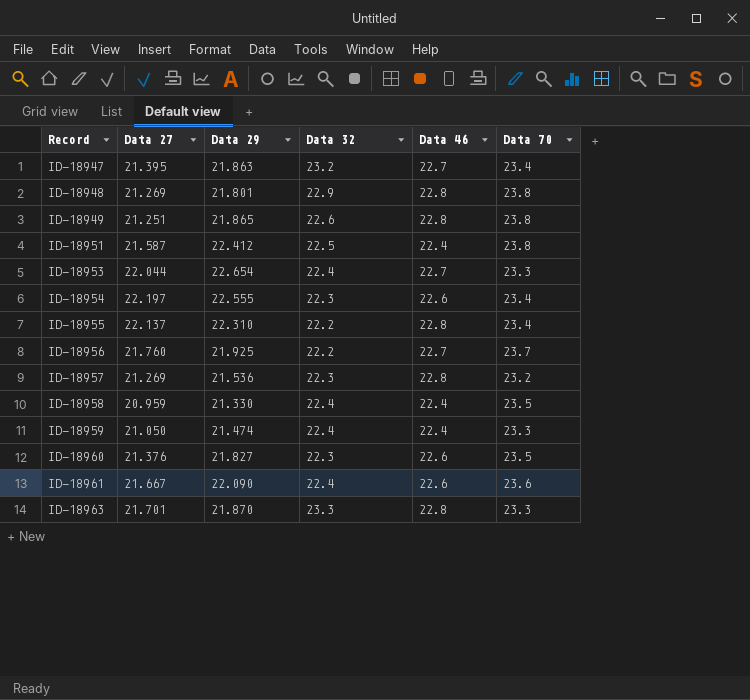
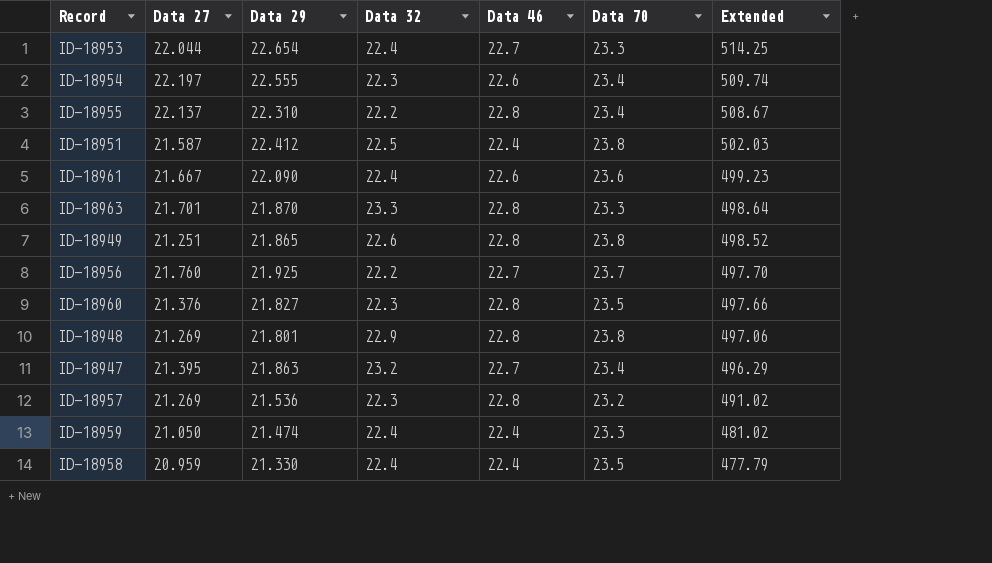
row order: Record ascending -> Extended descending
column Extended | formula: none -> [Data 29] * [Data 46]
ID-18960 | Data 46: 22.6 -> 22.8

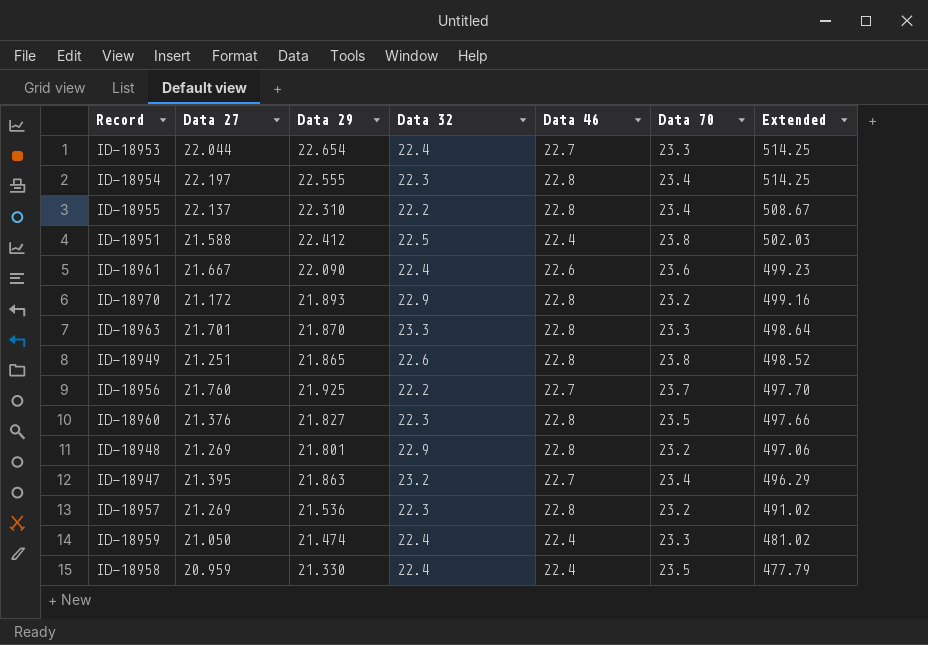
ID-18954 | Data 46: 22.6 -> 22.8
ID-18954 | Extended: 509.74 -> 514.25
ID-18951 | Data 27: 21.587 -> 21.588
row ID-18970: none -> 21.172 | 21.893 | 22.9 | 22.8 | 23.2 | 499.16
ID-18948 | Data 70: 23.8 -> 23.2

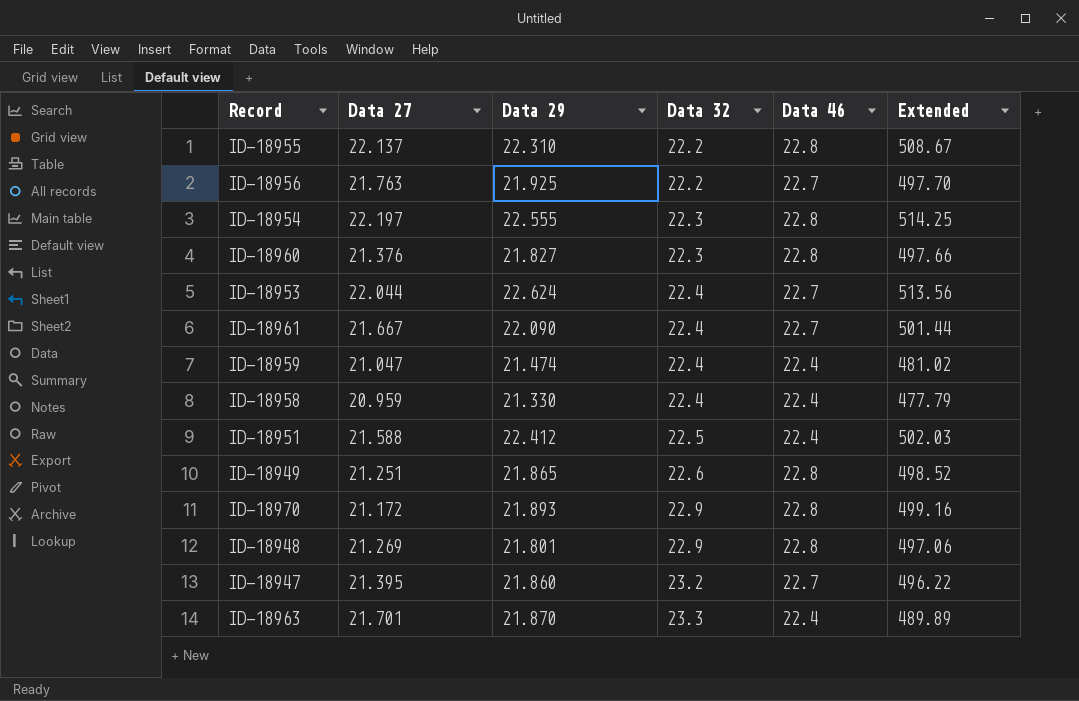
row order: Extended descending -> Data 32 ascending
column Data 70 | position: 6 -> none
row ID-18957: 21.269 | 21.536 | 22.3 | 22.8 | 23.2 | 491.02 -> none
ID-18956 | Data 27: 21.760 -> 21.763
ID-18953 | Data 29: 22.654 -> 22.624
ID-18953 | Extended: 514.25 -> 513.56
ID-18961 | Data 46: 22.6 -> 22.7
ID-18961 | Extended: 499.23 -> 501.44
ID-18959 | Data 27: 21.050 -> 21.047
ID-18947 | Data 29: 21.863 -> 21.860
ID-18947 | Extended: 496.29 -> 496.22
ID-18963 | Data 46: 22.8 -> 22.4
ID-18963 | Extended: 498.64 -> 489.89

